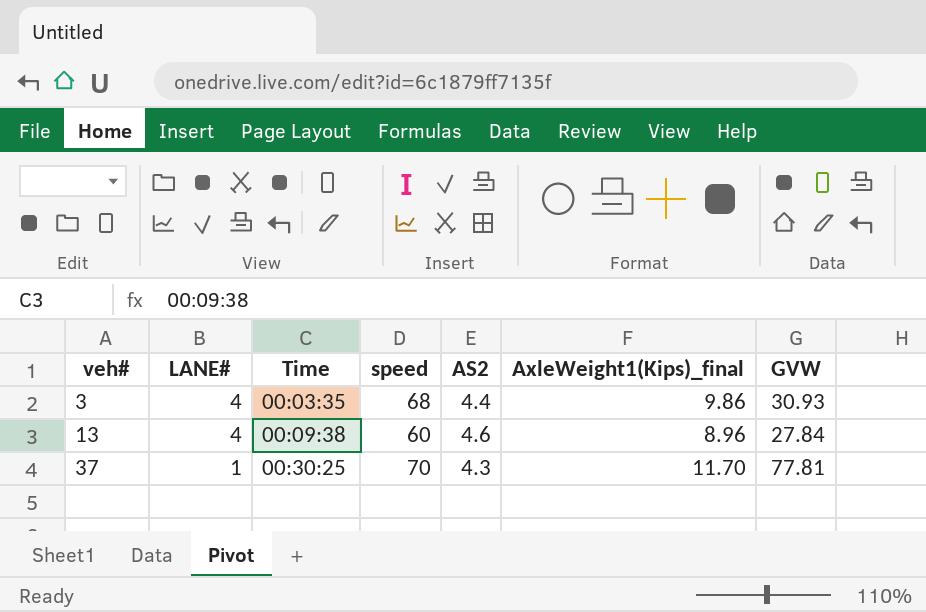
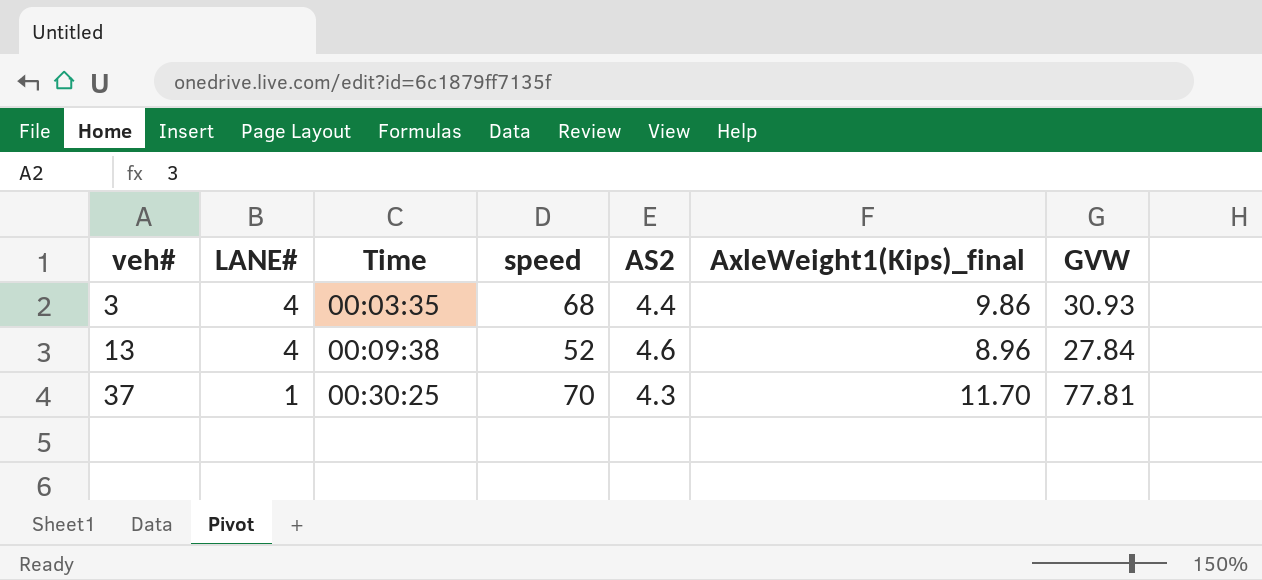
13 | speed: 60 -> 52

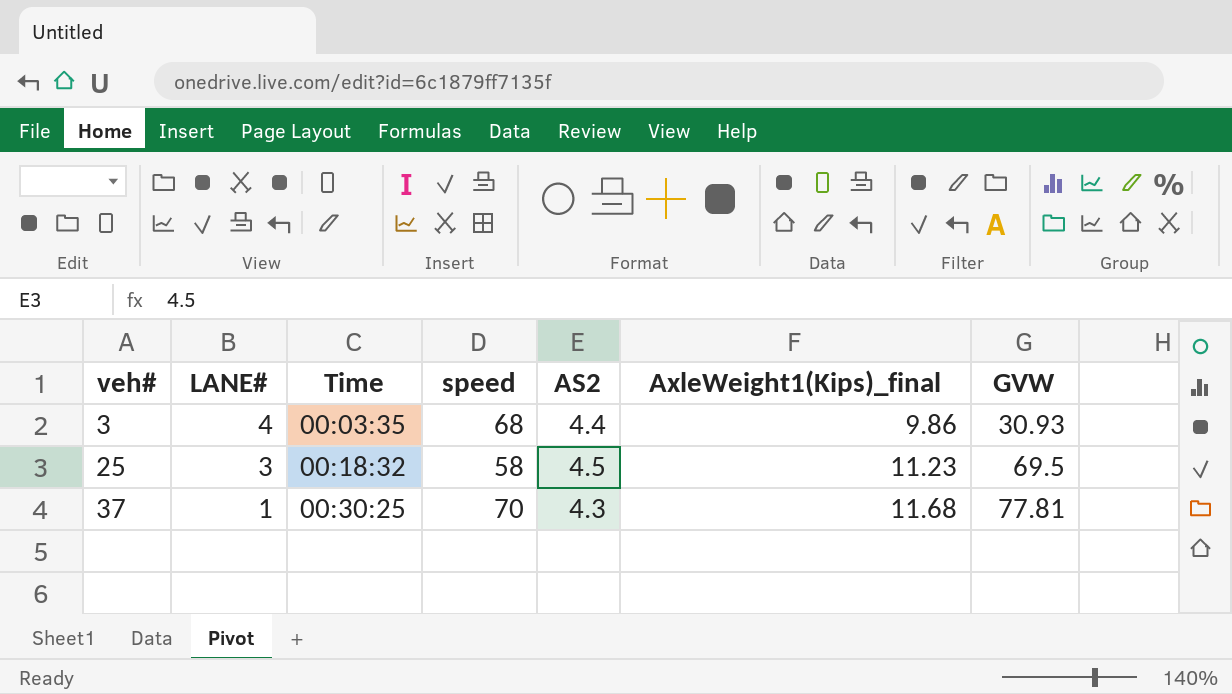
row 13: 4 | 00:09:38 | 52 | 4.6 | 8.96 | 27.84 -> none
row 25: none -> 3 | 00:18:32 | 58 | 4.5 | 11.23 | 69.5
37 | AxleWeight1(Kips)_final: 11.70 -> 11.68

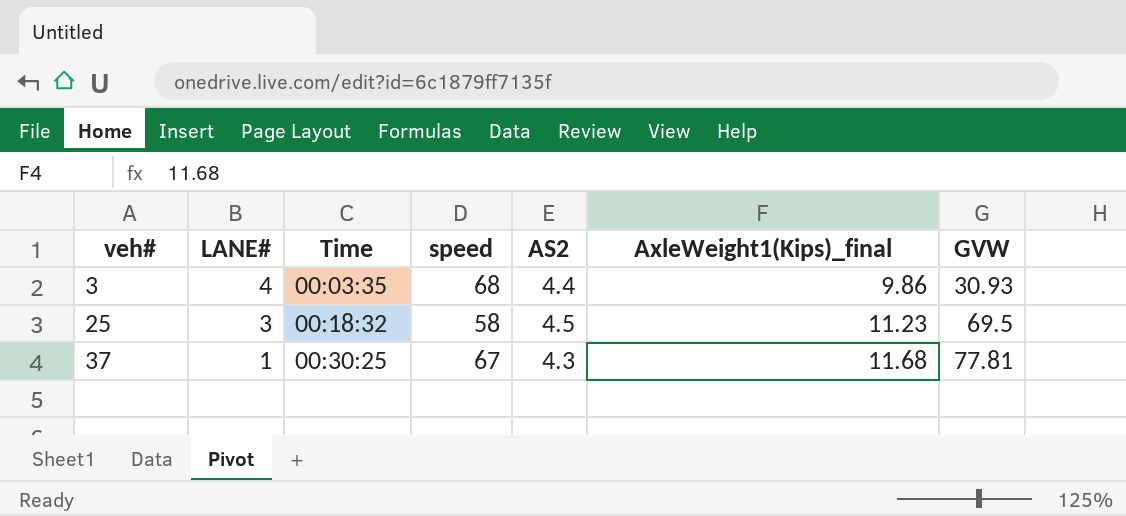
37 | speed: 70 -> 67

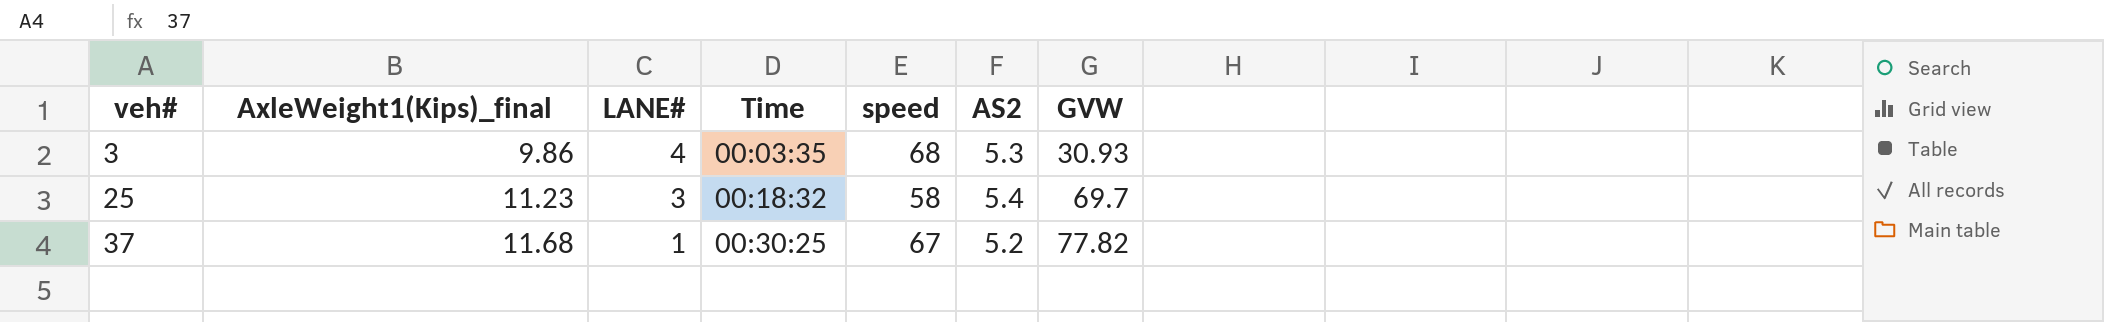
column AxleWeight1(Kips)_final | position: 6 -> 2
3 | AS2: 4.4 -> 5.3
25 | AS2: 4.5 -> 5.4
25 | GVW: 69.5 -> 69.7
37 | AS2: 4.3 -> 5.2
37 | GVW: 77.81 -> 77.82

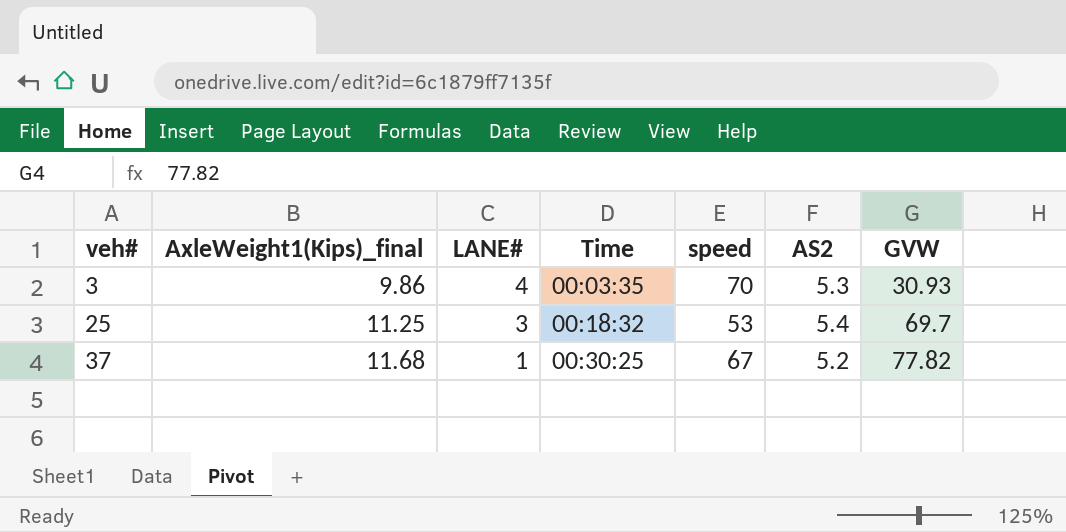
3 | speed: 68 -> 70
25 | AxleWeight1(Kips)_final: 11.23 -> 11.25
25 | speed: 58 -> 53

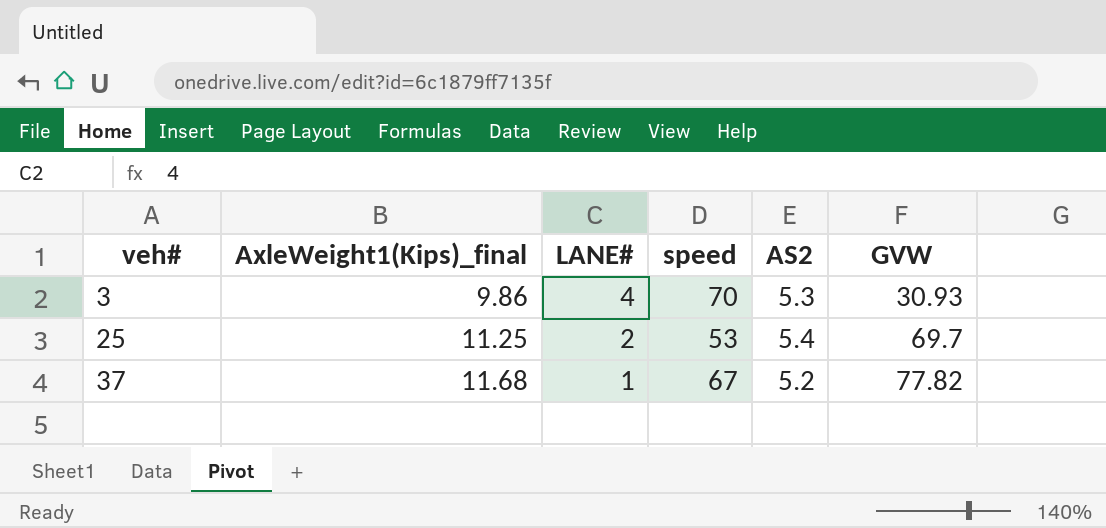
column Time | position: 4 -> none
25 | LANE#: 3 -> 2

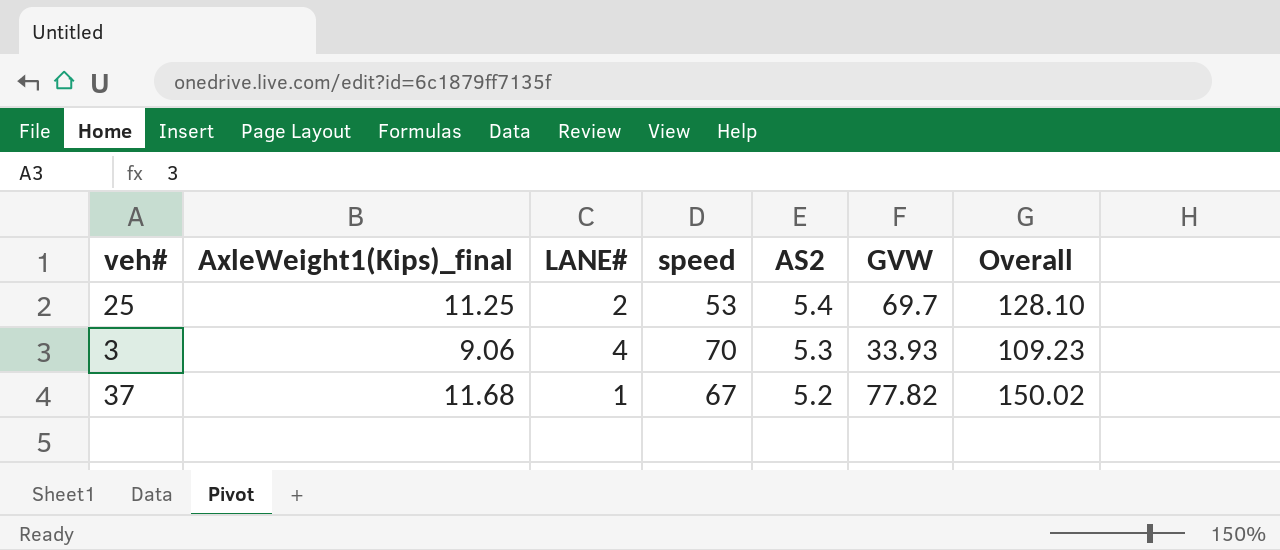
row order: veh# ascending -> AS2 descending
column Overall | formula: none -> [speed] + [AS2] + [GVW]
3 | AxleWeight1(Kips)_final: 9.86 -> 9.06
3 | GVW: 30.93 -> 33.93

